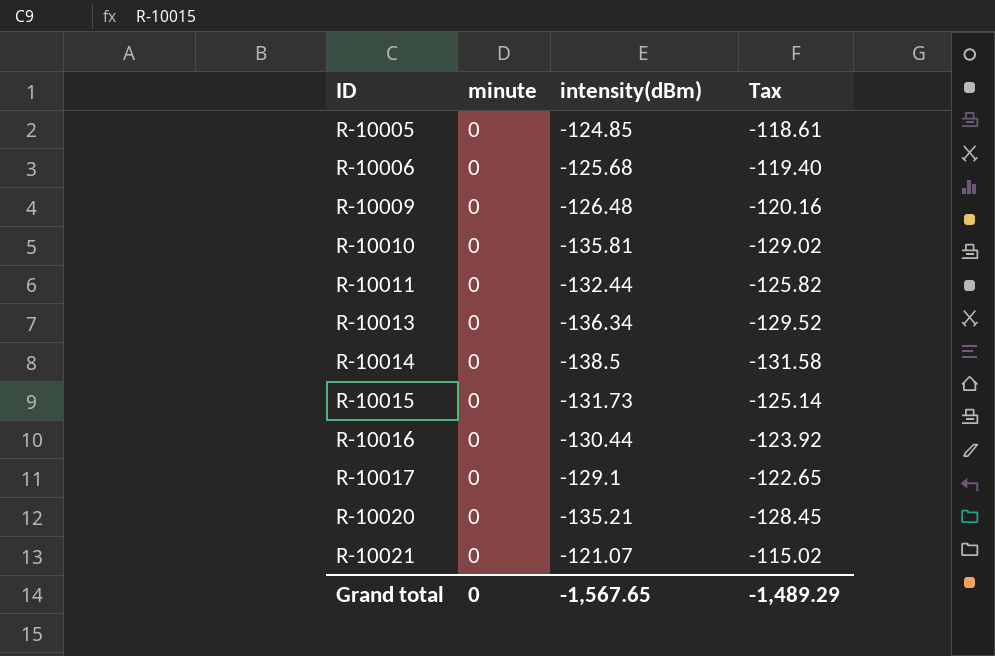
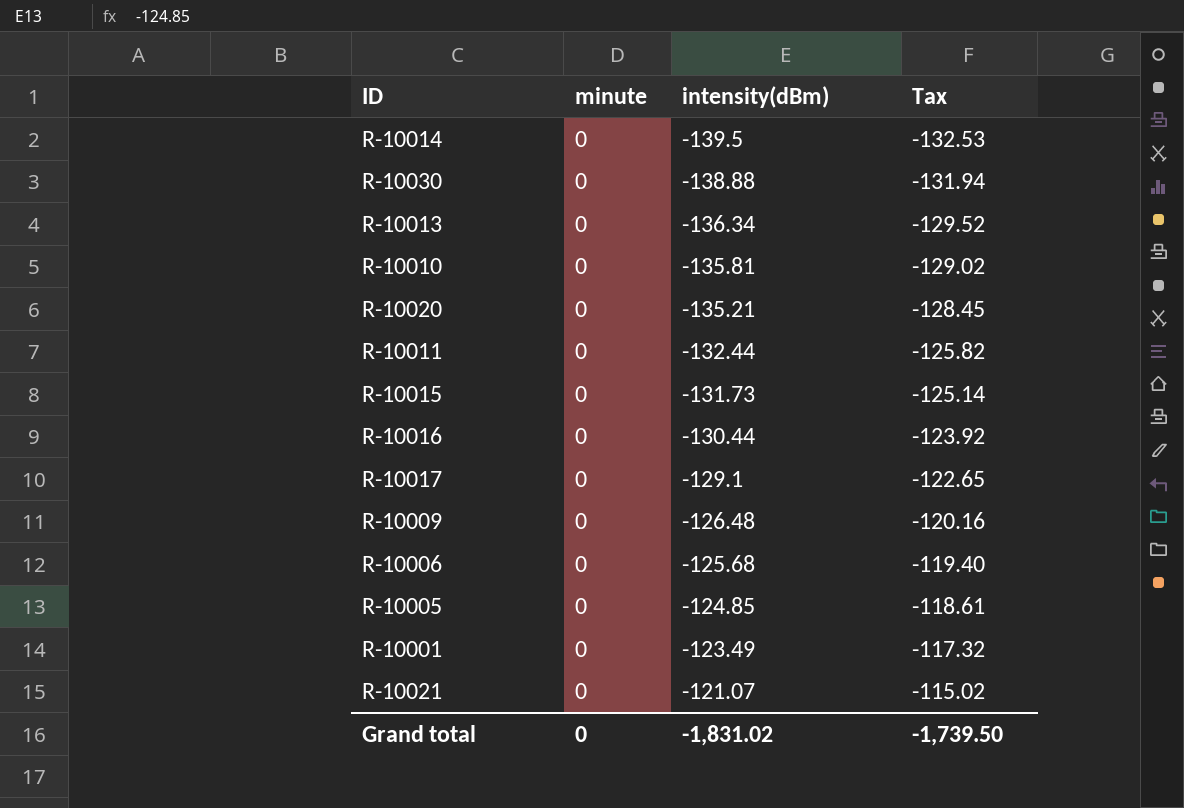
row order: ID ascending -> intensity(dBm) ascending
R-10014 | intensity(dBm): -138.5 -> -139.5
R-10014 | Tax: -131.58 -> -132.53
row R-10030: none -> 0 | -138.88 | -131.94
row R-10001: none -> 0 | -123.49 | -117.32
Grand total | intensity(dBm): -1,567.65 -> -1,831.02
Grand total | Tax: -1,489.29 -> -1,739.50

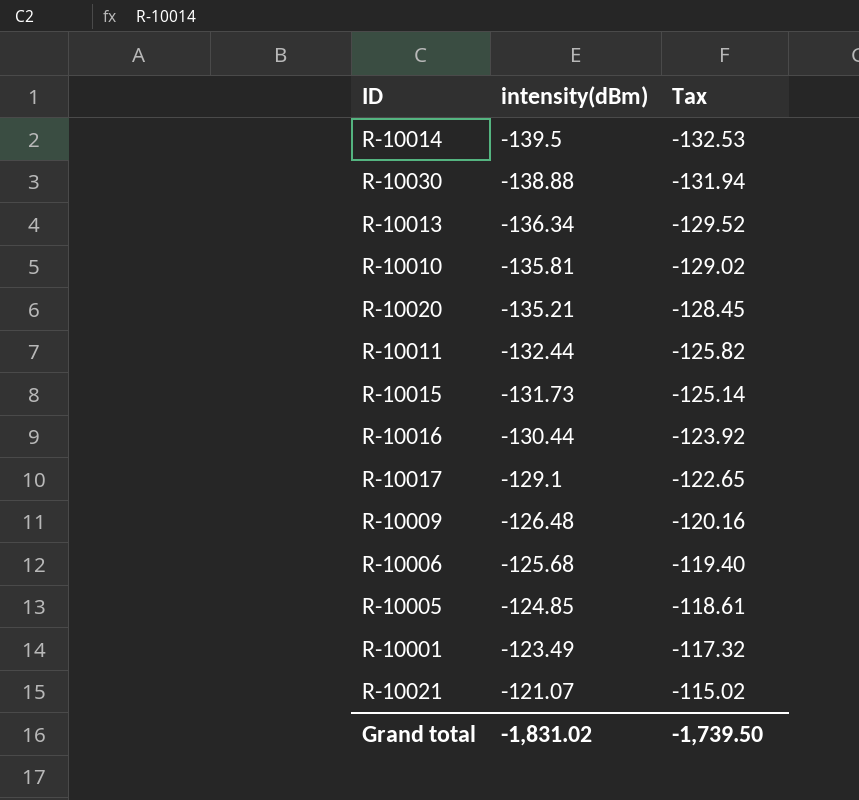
column minute | position: 2 -> none

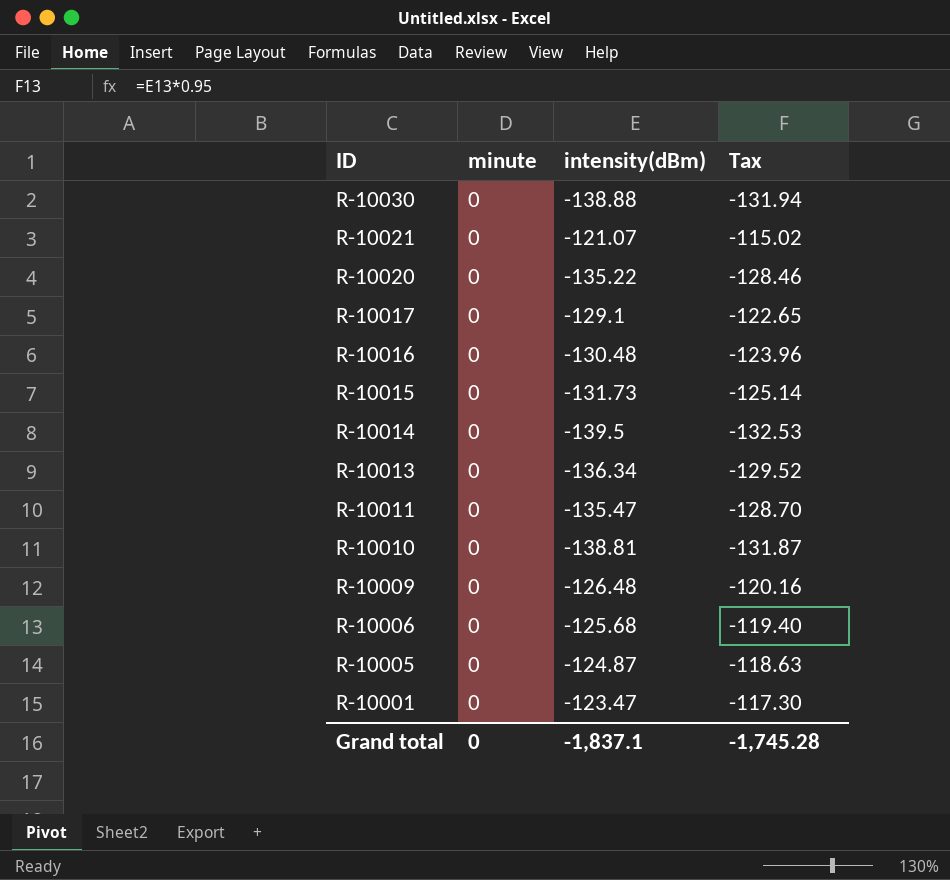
row order: intensity(dBm) ascending -> ID descending
column minute | position: none -> 2
R-10020 | intensity(dBm): -135.21 -> -135.22
R-10020 | Tax: -128.45 -> -128.46
R-10016 | intensity(dBm): -130.44 -> -130.48
R-10016 | Tax: -123.92 -> -123.96
R-10011 | intensity(dBm): -132.44 -> -135.47
R-10011 | Tax: -125.82 -> -128.70
R-10010 | intensity(dBm): -135.81 -> -138.81
R-10010 | Tax: -129.02 -> -131.87
R-10005 | intensity(dBm): -124.85 -> -124.87
R-10005 | Tax: -118.61 -> -118.63
R-10001 | intensity(dBm): -123.49 -> -123.47
R-10001 | Tax: -117.32 -> -117.30
Grand total | intensity(dBm): -1,831.02 -> -1,837.1
Grand total | Tax: -1,739.50 -> -1,745.28

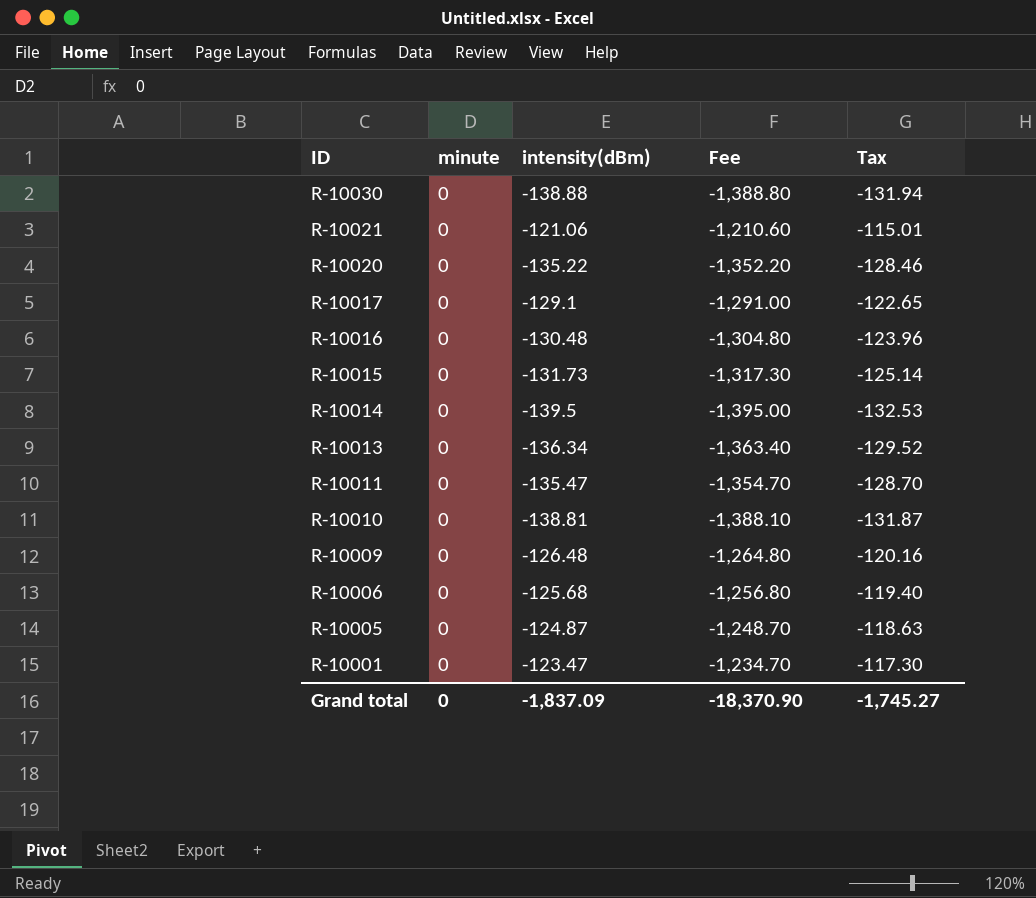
column Fee | formula: none -> [intensity(dBm)] * 10
R-10021 | intensity(dBm): -121.07 -> -121.06
R-10021 | Tax: -115.02 -> -115.01
Grand total | intensity(dBm): -1,837.1 -> -1,837.09
Grand total | Tax: -1,745.28 -> -1,745.27

